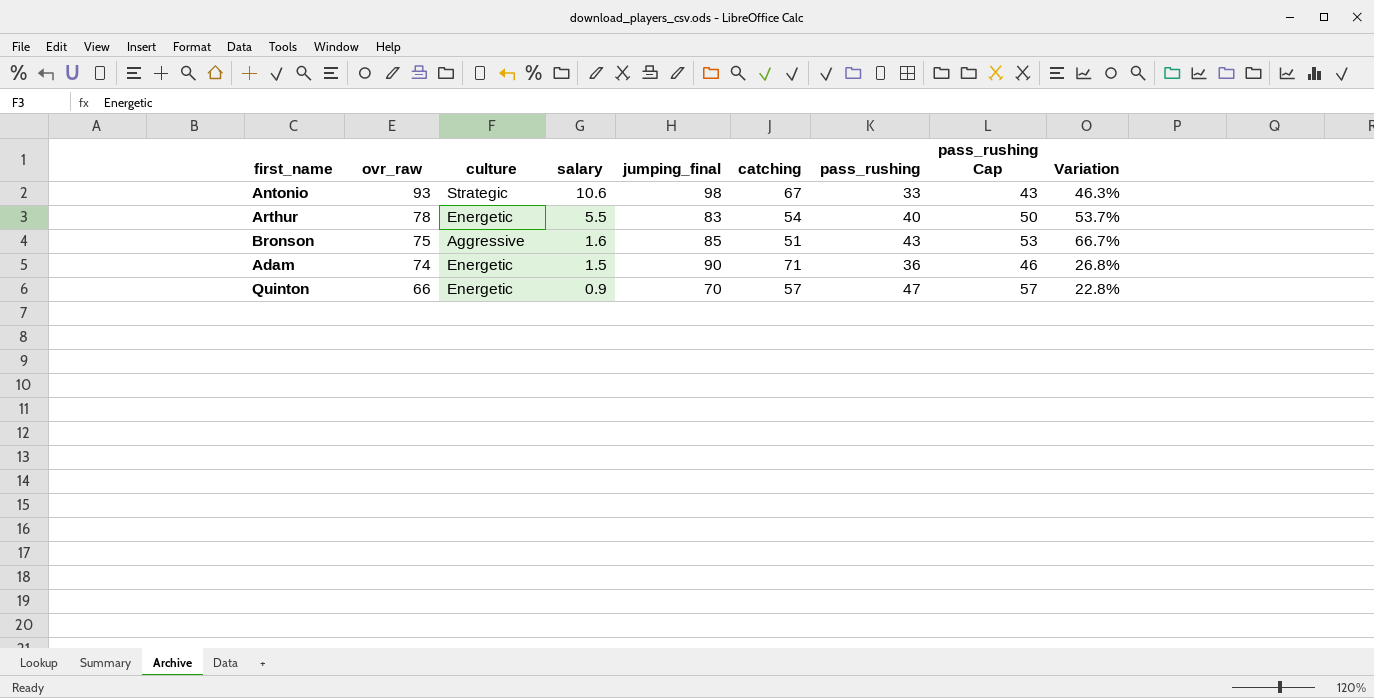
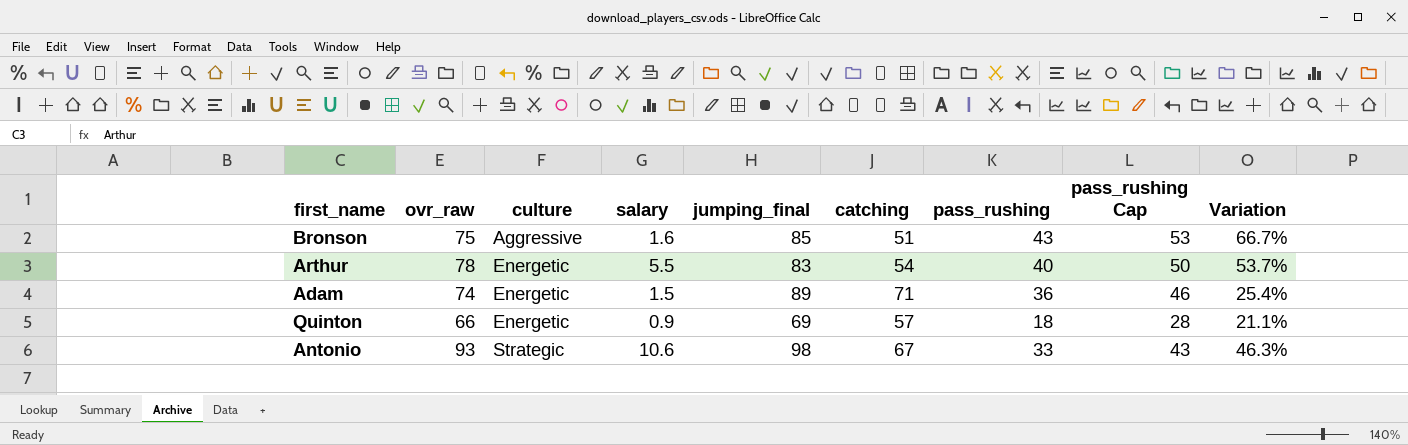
row order: ovr_raw descending -> culture ascending
Adam | jumping_final: 90 -> 89
Adam | Variation: 26.8% -> 25.4%
Quinton | jumping_final: 70 -> 69
Quinton | pass_rushing: 47 -> 18
Quinton | pass_rushing Cap: 57 -> 28
Quinton | Variation: 22.8% -> 21.1%

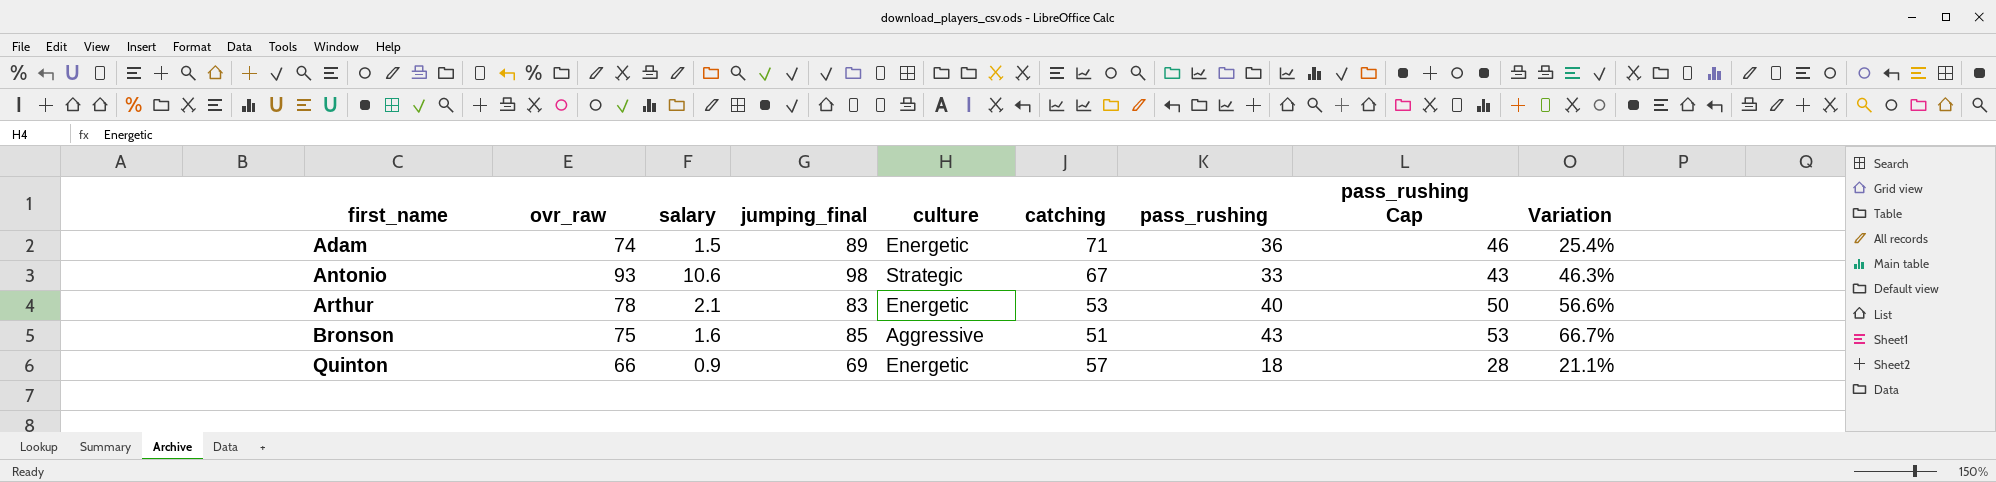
row order: culture ascending -> first_name ascending
column culture | position: 3 -> 5
Arthur | salary: 5.5 -> 2.1
Arthur | catching: 54 -> 53
Arthur | Variation: 53.7% -> 56.6%

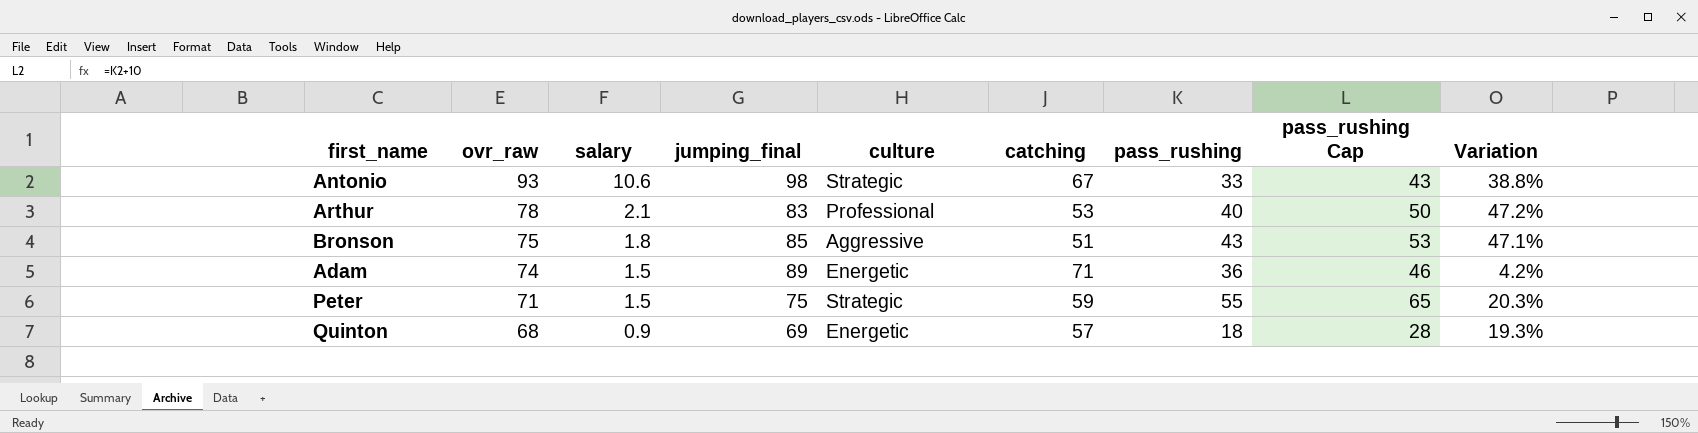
row order: first_name ascending -> ovr_raw descending
column Variation | formula: ([jumping_final] - [catching]) / [catching] -> ([ovr_raw] - [catching]) / [catching]
Arthur | culture: Energetic -> Professional
Bronson | salary: 1.6 -> 1.8
row Peter: none -> 71 | 1.5 | 75 | Strategic | 59 | 55 | 65 | 20.3%
Quinton | ovr_raw: 66 -> 68

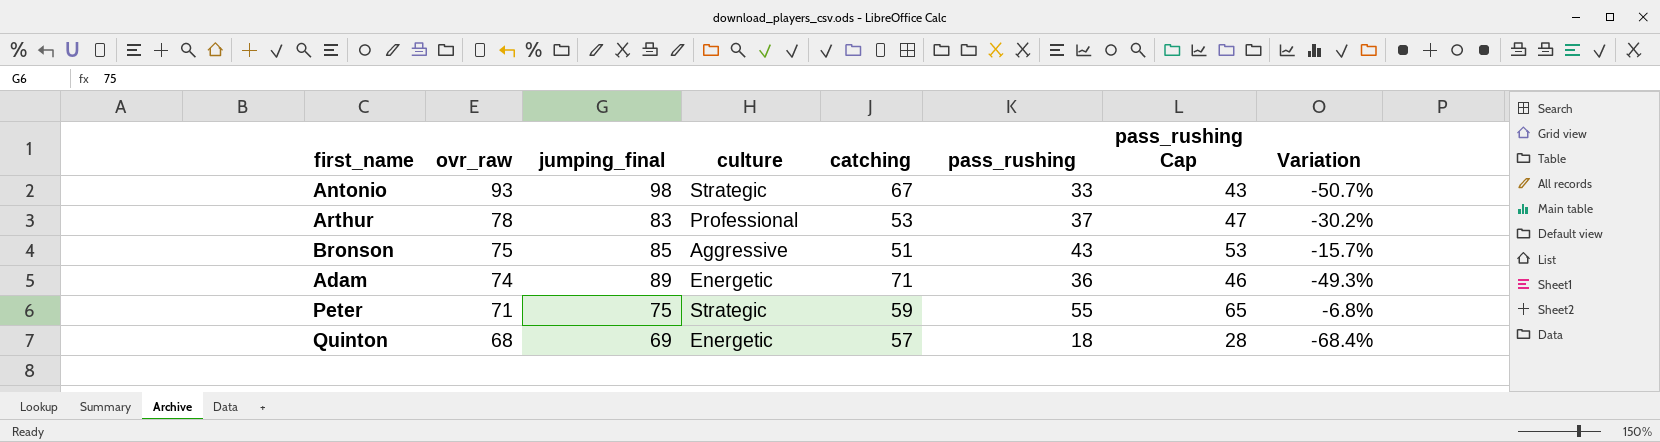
column salary | position: 3 -> none
column Variation | formula: ([ovr_raw] - [catching]) / [catching] -> ([pass_rushing] - [catching]) / [catching]
Arthur | pass_rushing: 40 -> 37
Arthur | pass_rushing Cap: 50 -> 47

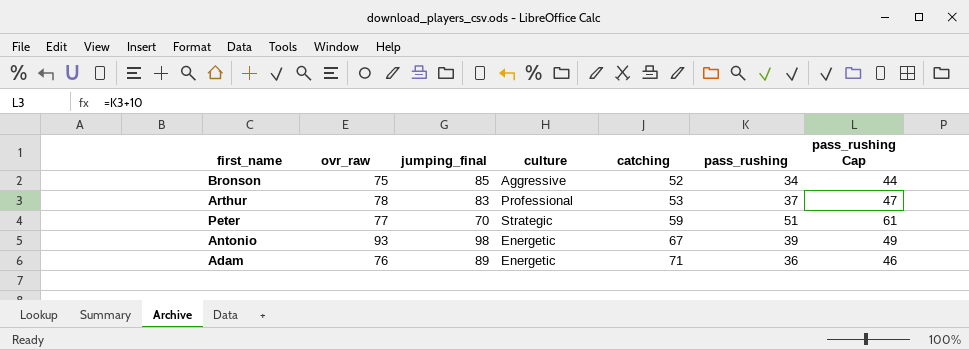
row order: ovr_raw descending -> catching ascending
column Variation | formula: ([pass_rushing] - [catching]) / [catching] -> none
row Quinton: 68 | 69 | Energetic | 57 | 18 | 28 | -68.4% -> none
Bronson | catching: 51 -> 52
Bronson | pass_rushing: 43 -> 34
Bronson | pass_rushing Cap: 53 -> 44
Peter | ovr_raw: 71 -> 77
Peter | jumping_final: 75 -> 70
Peter | pass_rushing: 55 -> 51
Peter | pass_rushing Cap: 65 -> 61
Antonio | culture: Strategic -> Energetic
Antonio | pass_rushing: 33 -> 39
Antonio | pass_rushing Cap: 43 -> 49
Adam | ovr_raw: 74 -> 76

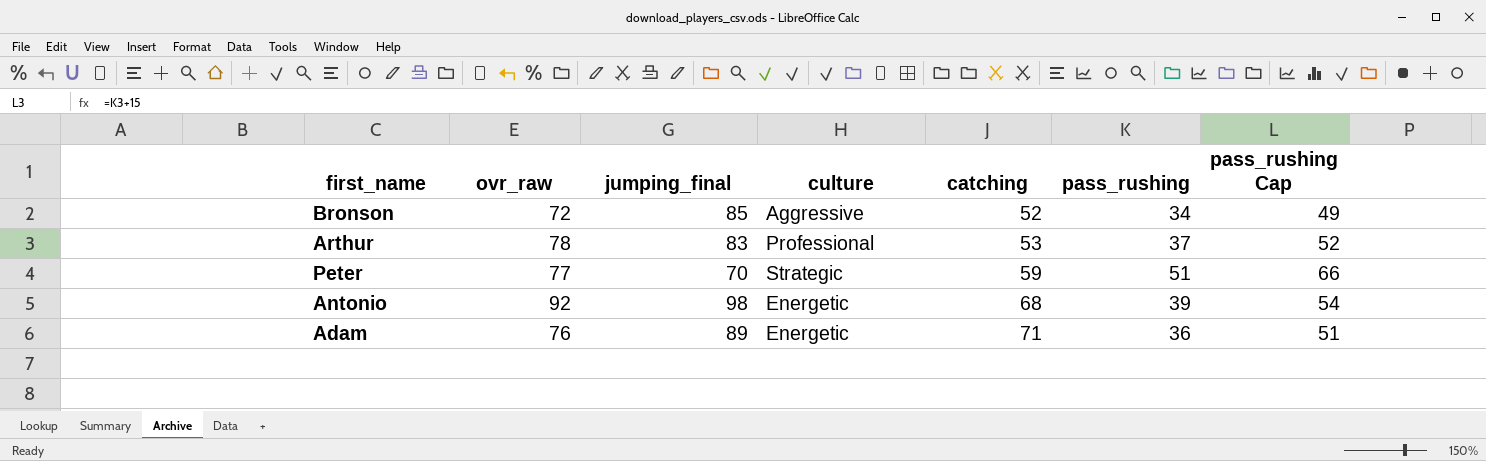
column pass_rushing Cap | formula: [pass_rushing] + 10 -> [pass_rushing] + 15
Bronson | ovr_raw: 75 -> 72
Antonio | ovr_raw: 93 -> 92
Antonio | catching: 67 -> 68

